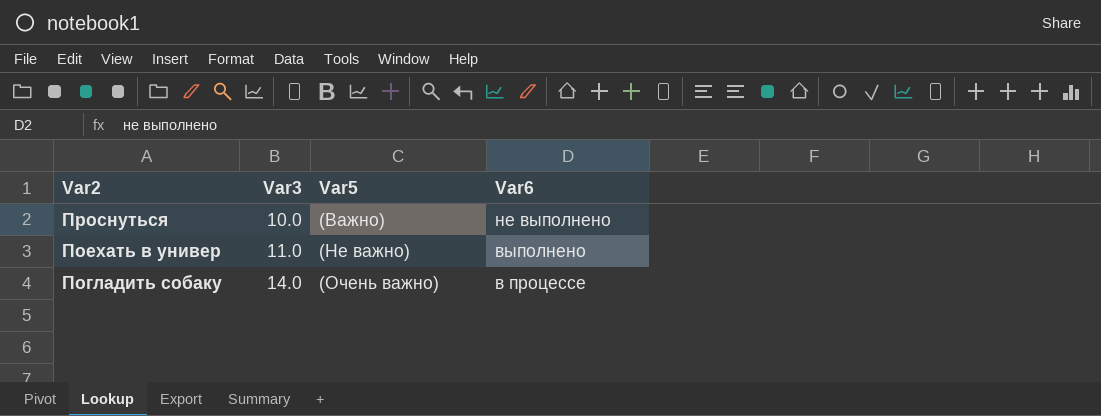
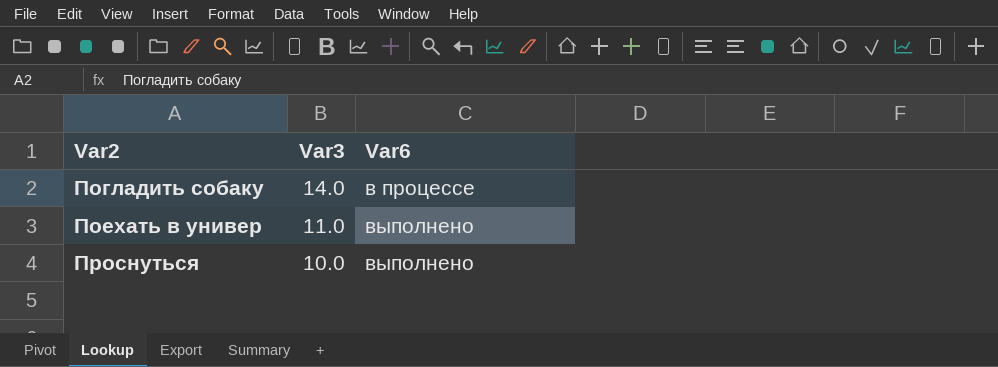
row order: Var2 descending -> Var2 ascending
column Var5 | position: 3 -> none
Проснуться | Var6: не выполнено -> выполнено

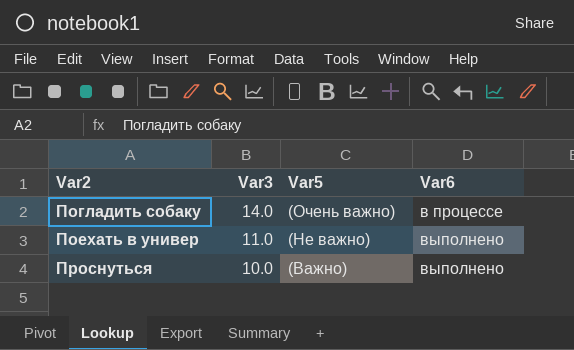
column Var5 | position: none -> 3

